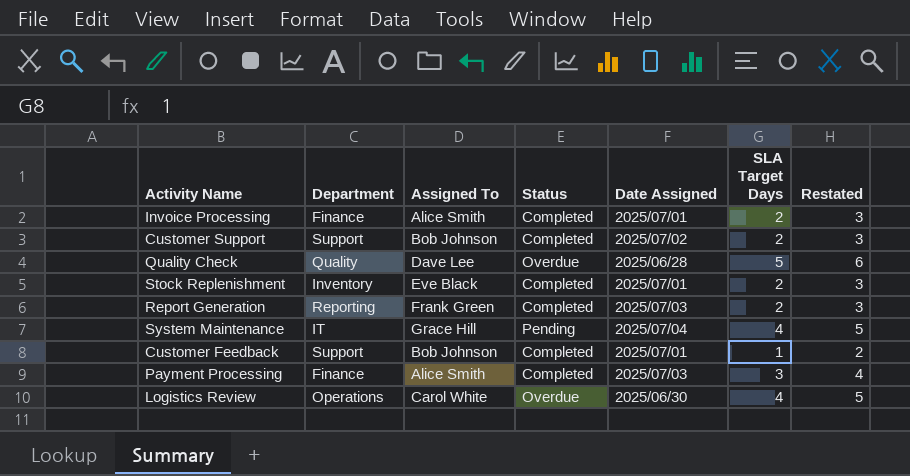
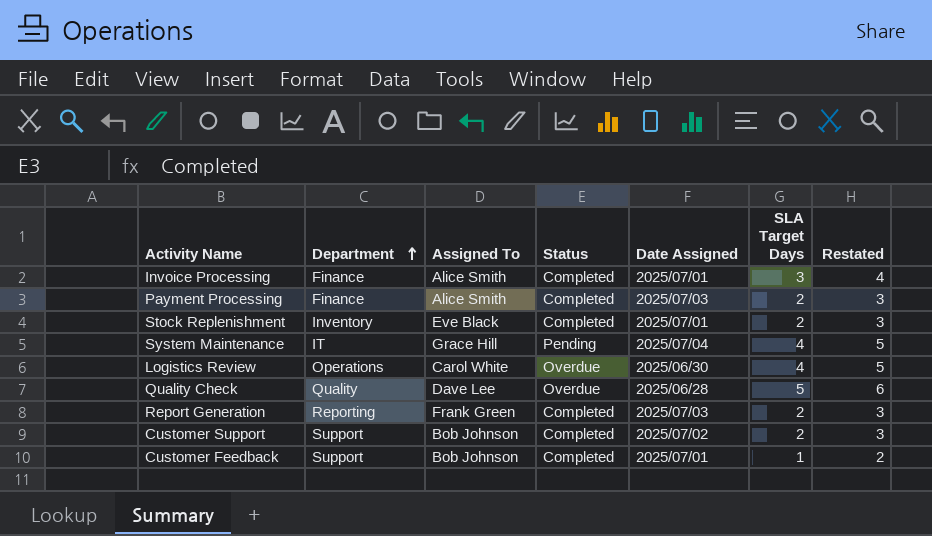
row order: none -> Department ascending
Invoice Processing | SLA Target Days: 2 -> 3
Invoice Processing | Restated: 3 -> 4
Payment Processing | SLA Target Days: 3 -> 2
Payment Processing | Restated: 4 -> 3

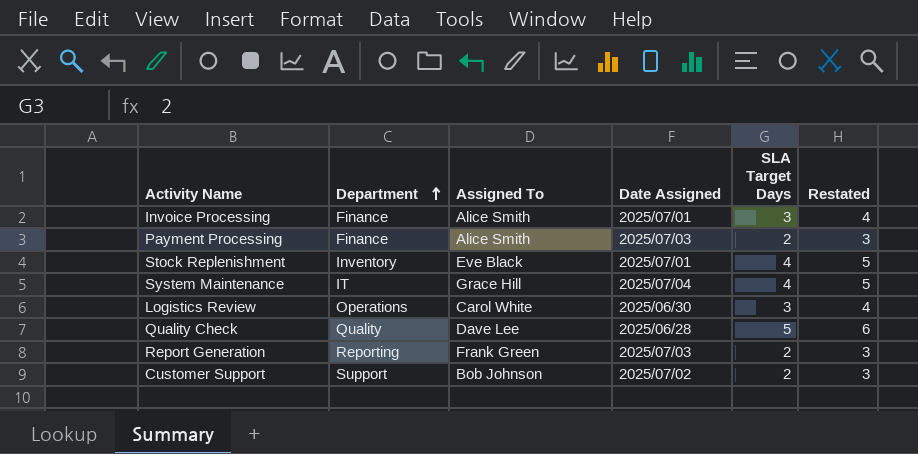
column Status | position: 4 -> none
row Customer Feedback: Support | Bob Johnson | Completed | 2025/07/01 | 1 | 2 -> none
Stock Replenishment | SLA Target Days: 2 -> 4
Stock Replenishment | Restated: 3 -> 5
Logistics Review | SLA Target Days: 4 -> 3
Logistics Review | Restated: 5 -> 4

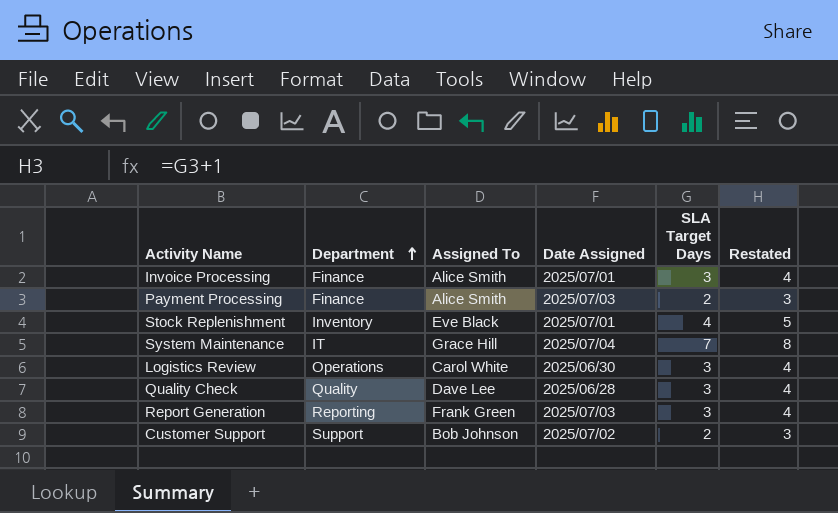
System Maintenance | SLA Target Days: 4 -> 7
System Maintenance | Restated: 5 -> 8
Quality Check | SLA Target Days: 5 -> 3
Quality Check | Restated: 6 -> 4
Report Generation | SLA Target Days: 2 -> 3
Report Generation | Restated: 3 -> 4

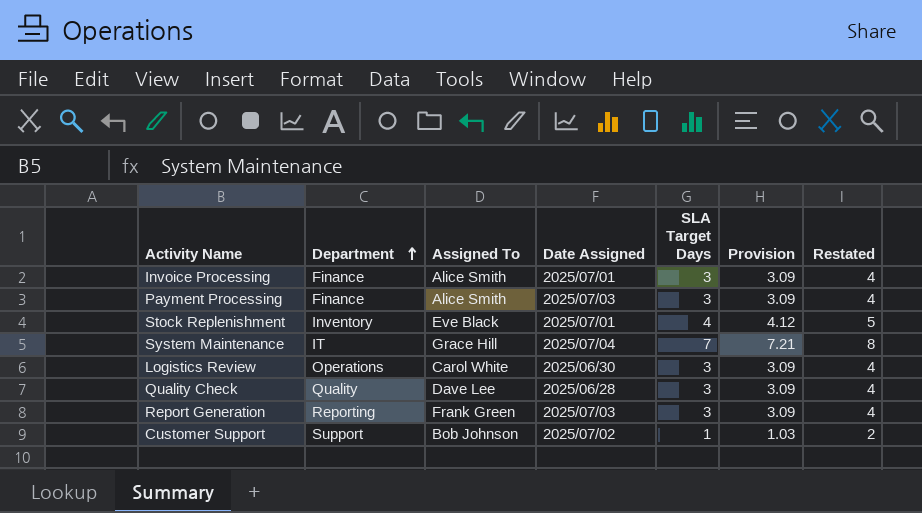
column Provision | formula: none -> [SLA Target Days] * 1.03
Payment Processing | SLA Target Days: 2 -> 3
Payment Processing | Restated: 3 -> 4
Customer Support | SLA Target Days: 2 -> 1
Customer Support | Restated: 3 -> 2

